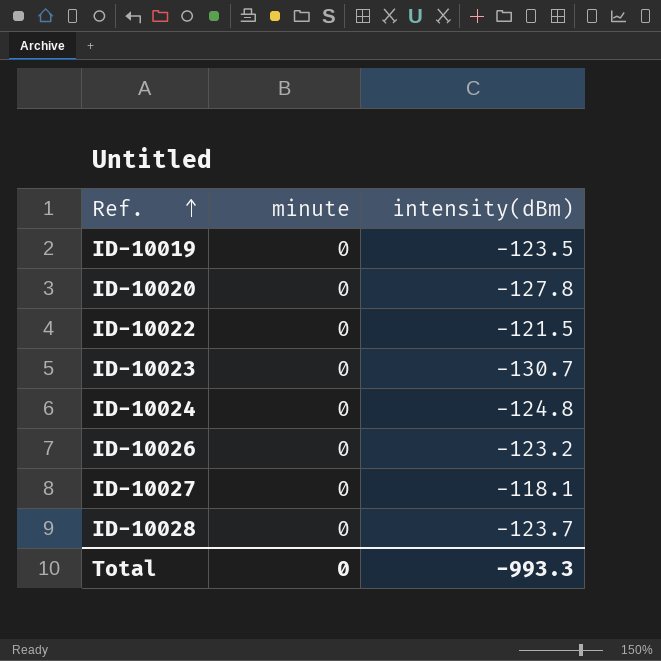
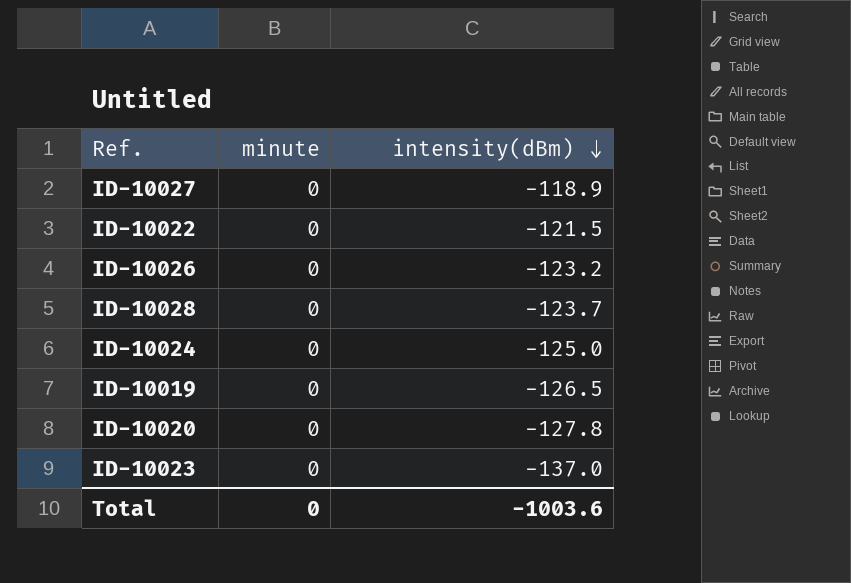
row order: Ref. ascending -> intensity(dBm) descending
ID-10027 | intensity(dBm): -118.1 -> -118.9
ID-10024 | intensity(dBm): -124.8 -> -125.0
ID-10019 | intensity(dBm): -123.5 -> -126.5
ID-10023 | intensity(dBm): -130.7 -> -137.0
Total | intensity(dBm): -993.3 -> -1003.6

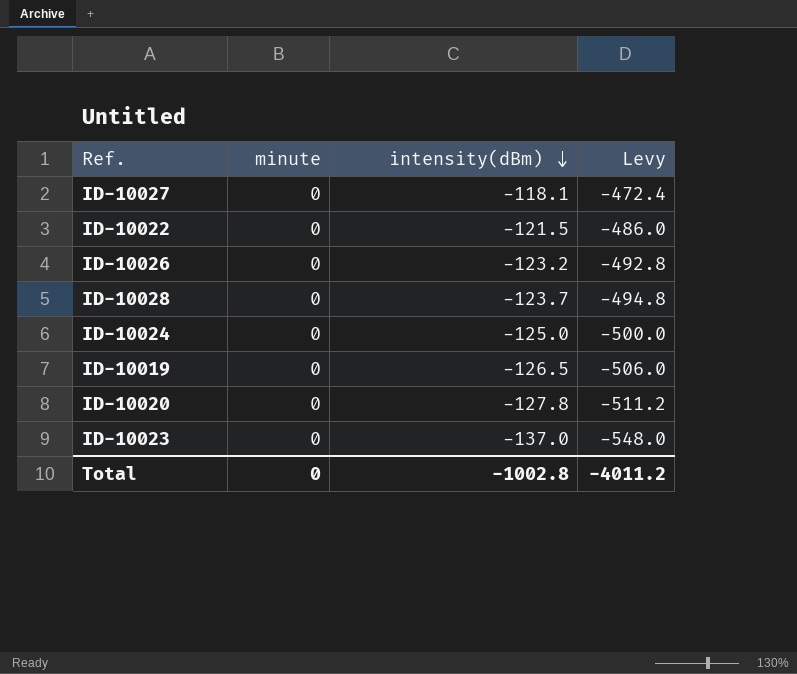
column Levy | formula: none -> [intensity(dBm)] * 4
ID-10027 | intensity(dBm): -118.9 -> -118.1
Total | intensity(dBm): -1003.6 -> -1002.8

